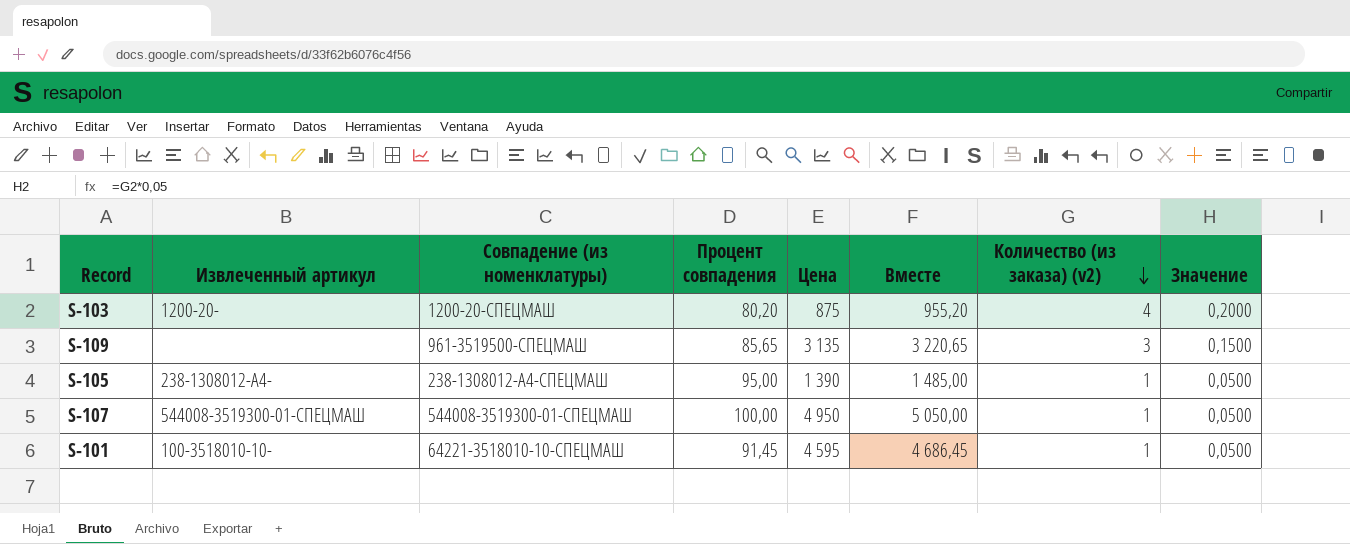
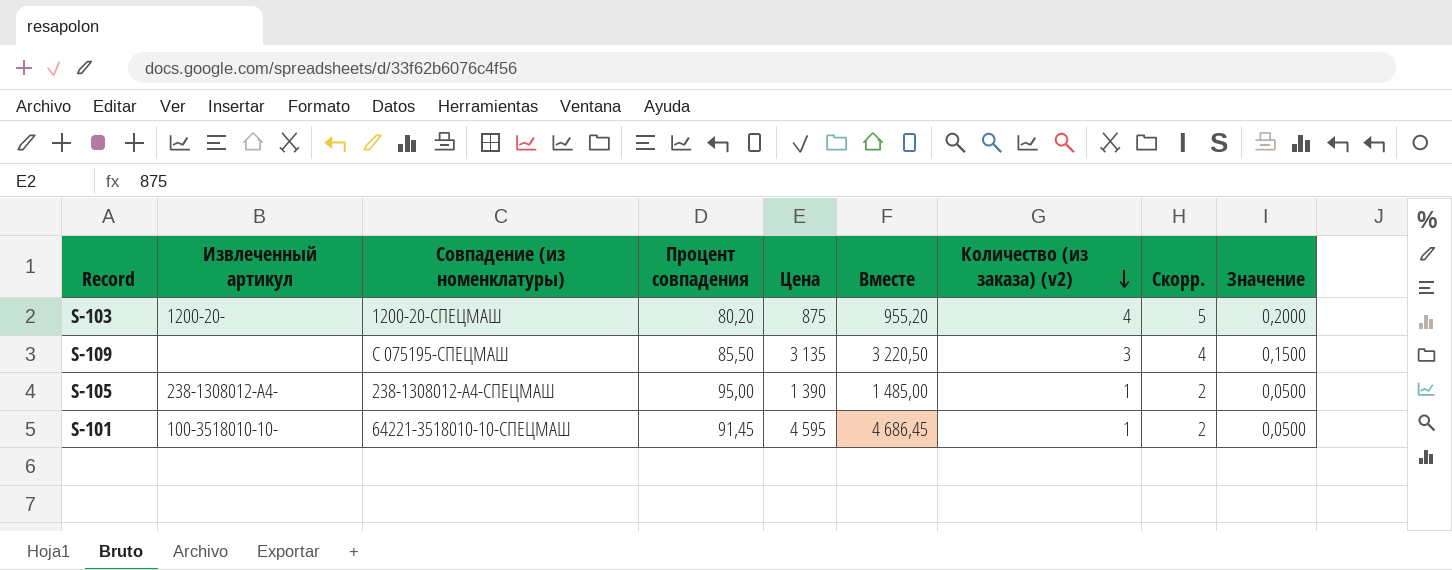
column Скорр. | formula: none -> [Количество (из заказа) (v2)] + 1
row S-107: 544008-3519300-01-СПЕЦМАШ | 544008-3519300-01-СПЕЦМАШ | 100,00 | 4 950 | 5 050,00 | 1 | 0,0500 -> none
S-109 | Совпадение (из номенклатуры): 961-3519500-СПЕЦМАШ -> С 075195-СПЕЦМАШ
S-109 | Процент совпадения: 85,65 -> 85,50
S-109 | Вместе: 3 220,65 -> 3 220,50

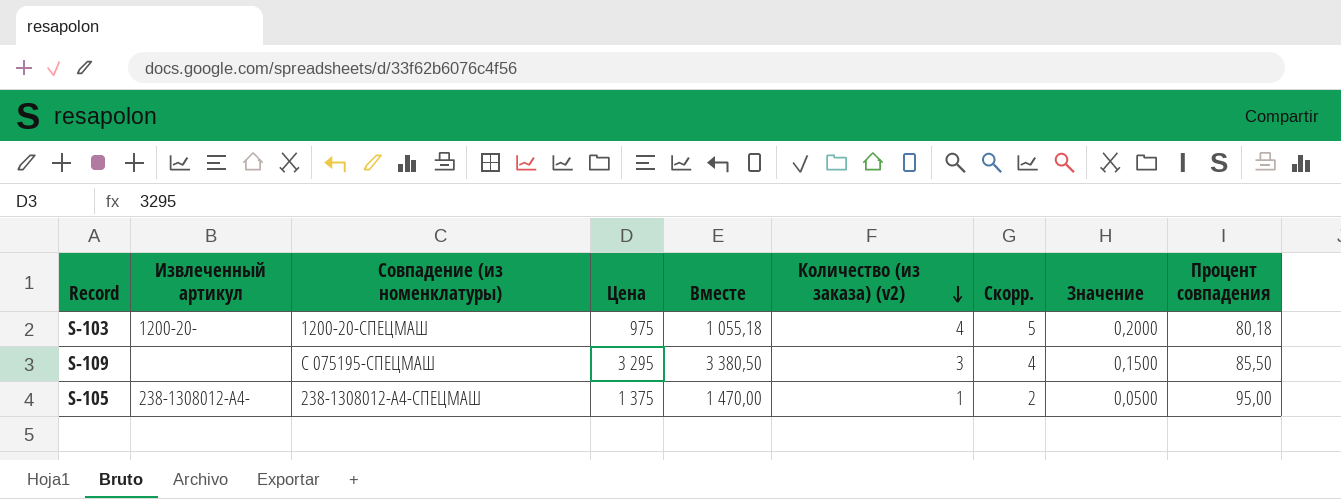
column Процент совпадения | position: 4 -> 9
row S-101: 100-3518010-10- | 64221-3518010-10-СПЕЦМАШ | 91,45 | 4 595 | 4 686,45 | 1 | 2 | 0,0500 -> none
S-103 | Цена: 875 -> 975
S-103 | Вместе: 955,20 -> 1 055,18
S-103 | Процент совпадения: 80,20 -> 80,18
S-109 | Цена: 3 135 -> 3 295
S-109 | Вместе: 3 220,50 -> 3 380,50
S-105 | Цена: 1 390 -> 1 375
S-105 | Вместе: 1 485,00 -> 1 470,00

